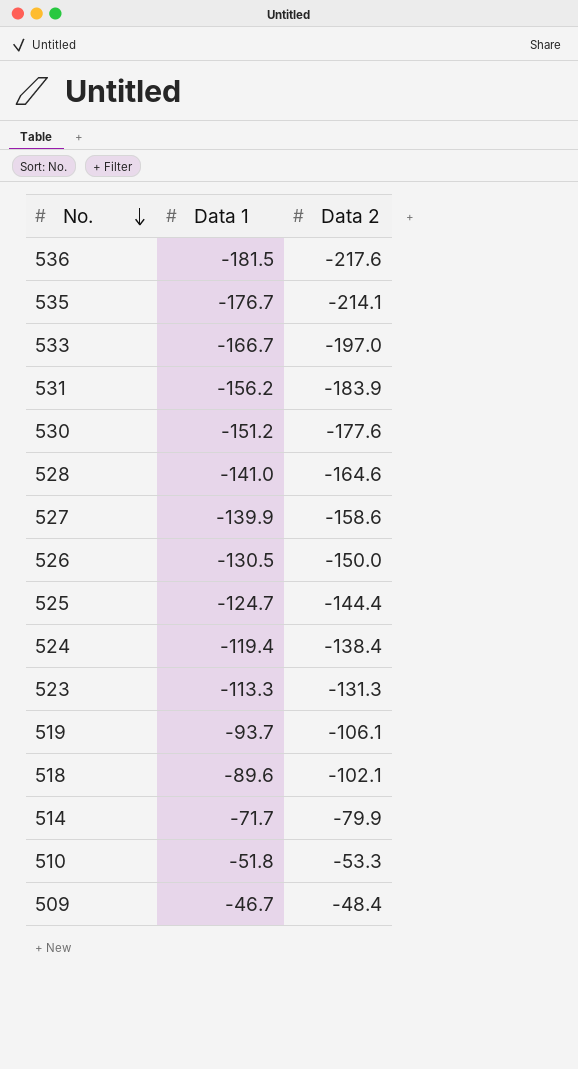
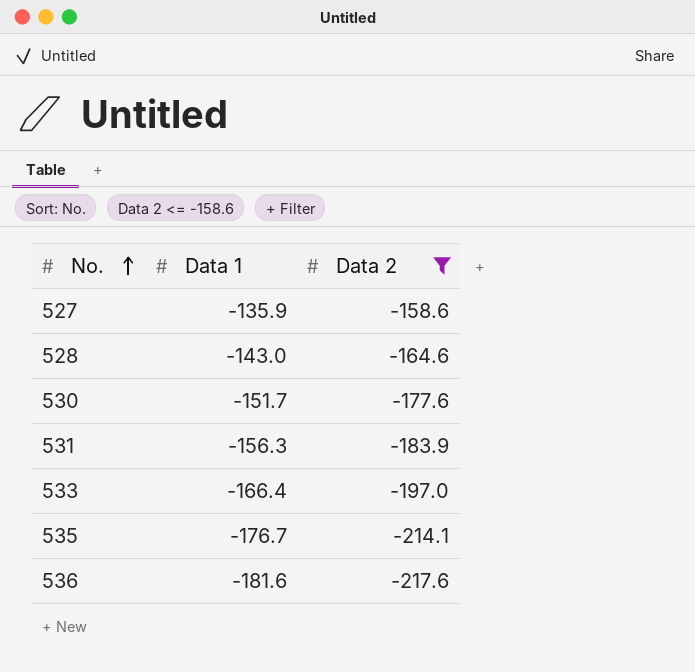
filter: none -> Data 2 <= -158.6
row order: No. descending -> No. ascending
527 | Data 1: -139.9 -> -135.9
528 | Data 1: -141.0 -> -143.0
530 | Data 1: -151.2 -> -151.7
531 | Data 1: -156.2 -> -156.3
533 | Data 1: -166.7 -> -166.4
536 | Data 1: -181.5 -> -181.6

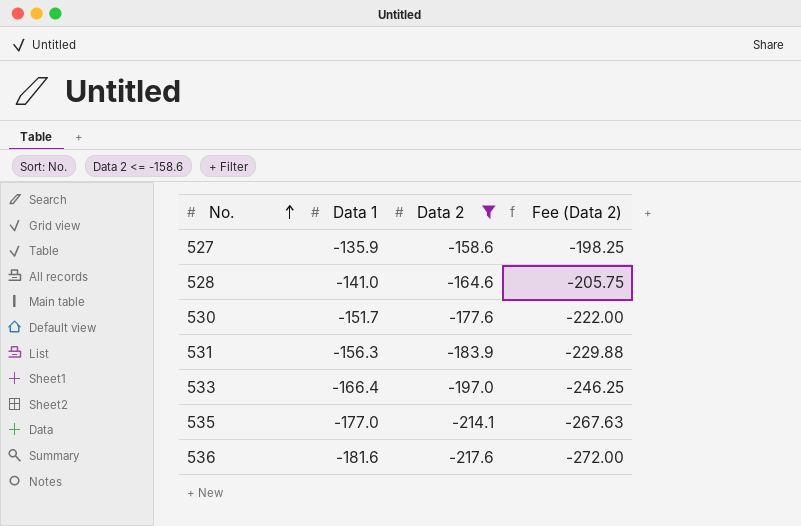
column Fee (Data 2) | formula: none -> [Data 2] * 1.25
528 | Data 1: -143.0 -> -141.0
535 | Data 1: -176.7 -> -177.0

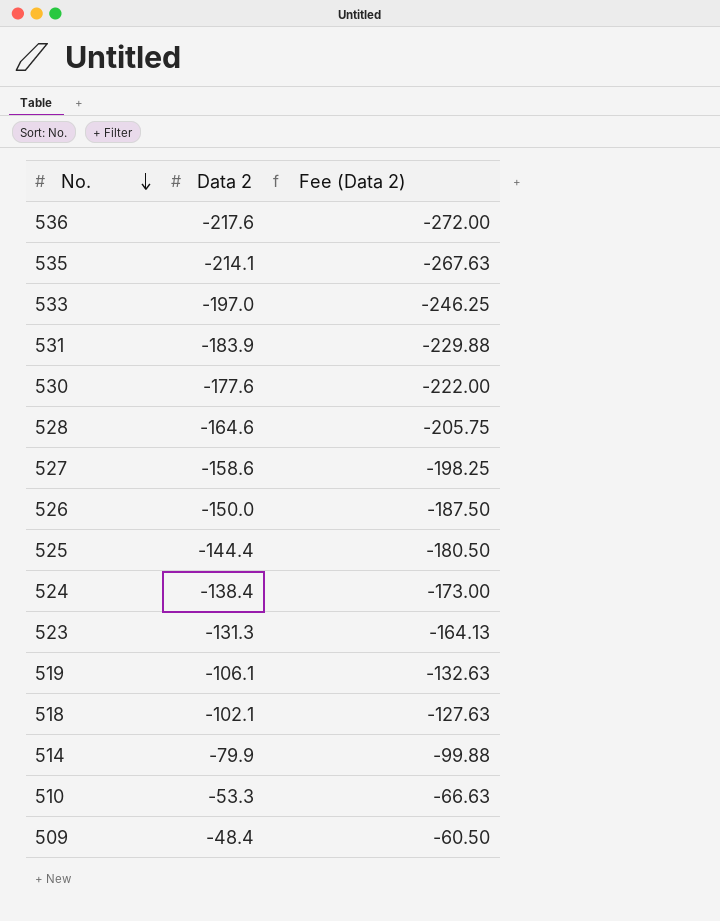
filter: Data 2 <= -158.6 -> none
row order: No. ascending -> No. descending
column Data 1 | position: 2 -> none

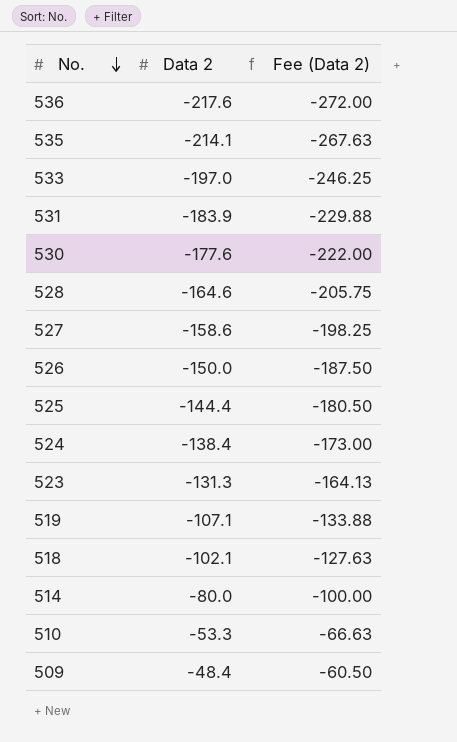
519 | Data 2: -106.1 -> -107.1
519 | Fee (Data 2): -132.63 -> -133.88
514 | Data 2: -79.9 -> -80.0
514 | Fee (Data 2): -99.88 -> -100.00

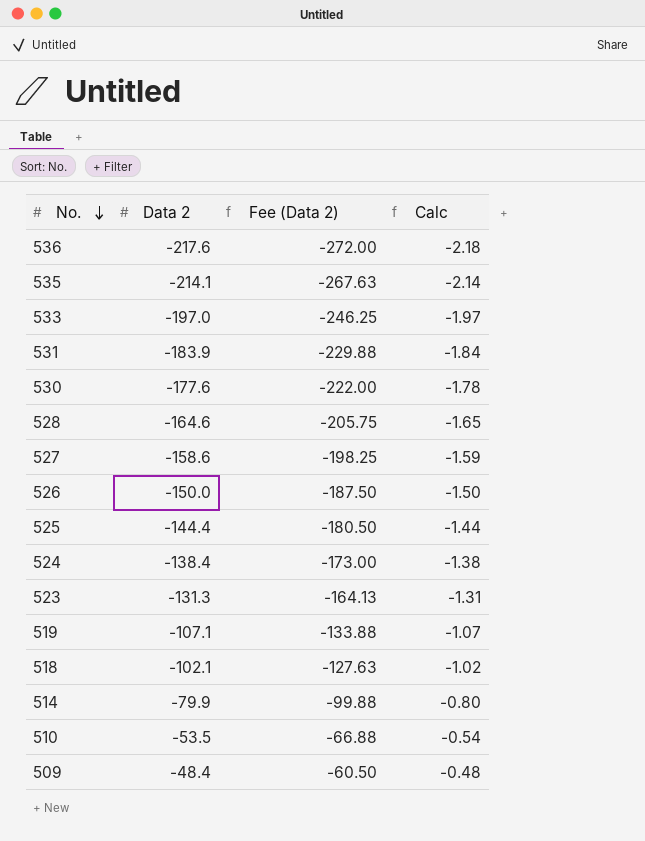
column Calc | formula: none -> [Data 2] * 0.01
514 | Data 2: -80.0 -> -79.9
514 | Fee (Data 2): -100.00 -> -99.88
510 | Data 2: -53.3 -> -53.5
510 | Fee (Data 2): -66.63 -> -66.88

